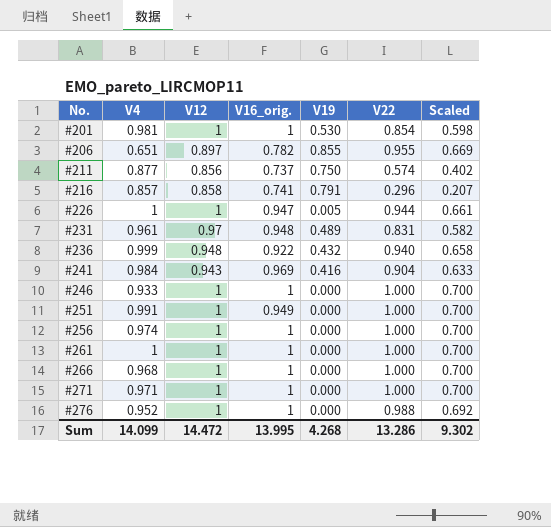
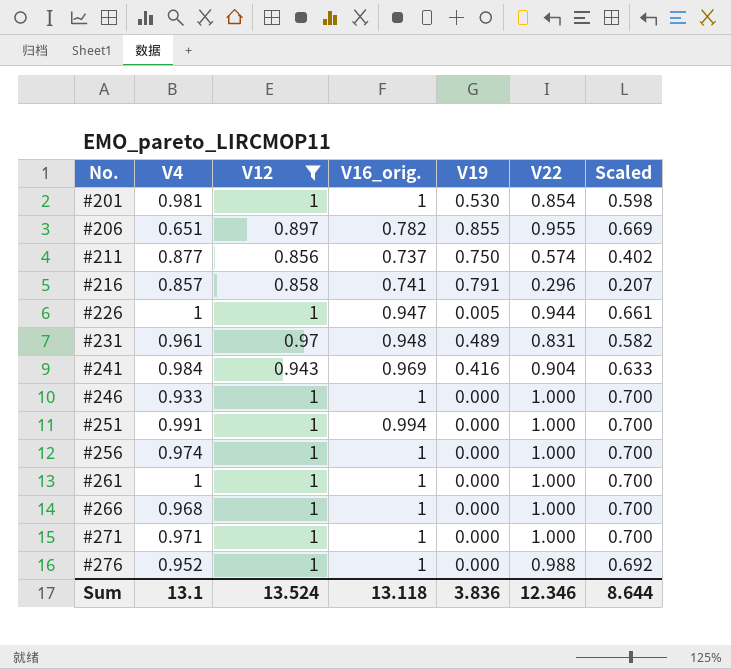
filter: none -> V12 != 0.948
#251 | V16_orig.: 0.949 -> 0.994
Sum | V4: 14.099 -> 13.1
Sum | V12: 14.472 -> 13.524
Sum | V16_orig.: 13.995 -> 13.118
Sum | V19: 4.268 -> 3.836
Sum | V22: 13.286 -> 12.346
Sum | Scaled: 9.302 -> 8.644

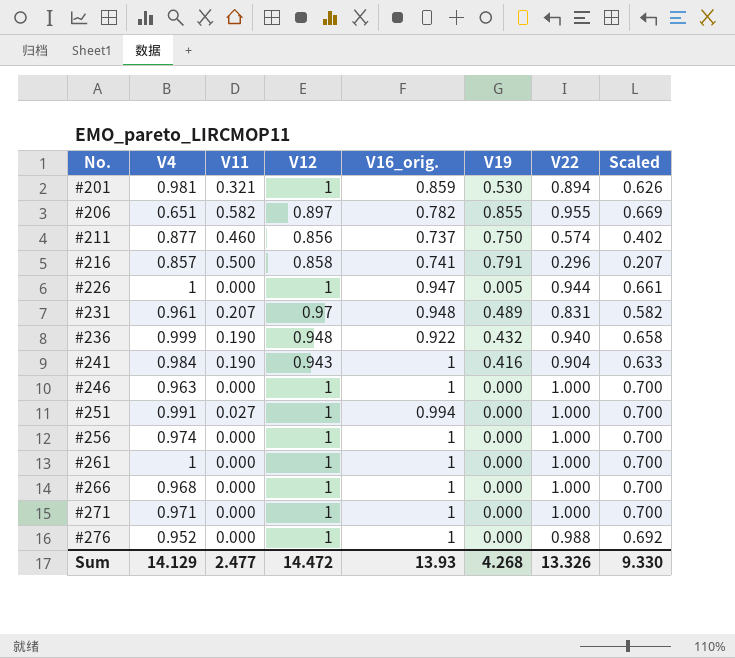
filter: V12 != 0.948 -> none
column V11 | position: none -> 3
#201 | V16_orig.: 1 -> 0.859
#201 | V22: 0.854 -> 0.894
#201 | Scaled: 0.598 -> 0.626
#241 | V16_orig.: 0.969 -> 1
#246 | V4: 0.933 -> 0.963
Sum | V4: 13.1 -> 14.129
Sum | V12: 13.524 -> 14.472
Sum | V16_orig.: 13.118 -> 13.93
Sum | V19: 3.836 -> 4.268
Sum | V22: 12.346 -> 13.326
Sum | Scaled: 8.644 -> 9.330

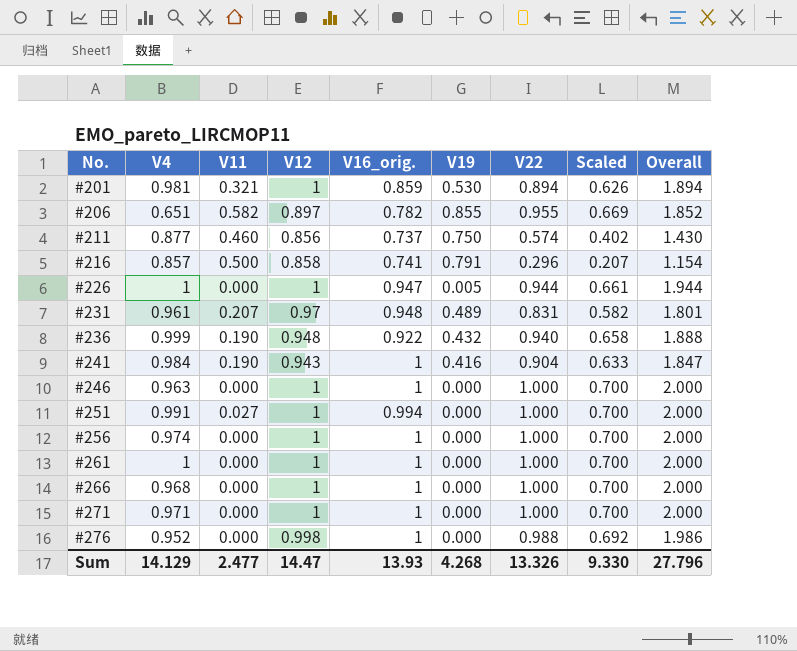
column Overall | formula: none -> [V12] + [V22]
#276 | V12: 1 -> 0.998
Sum | V12: 14.472 -> 14.47

